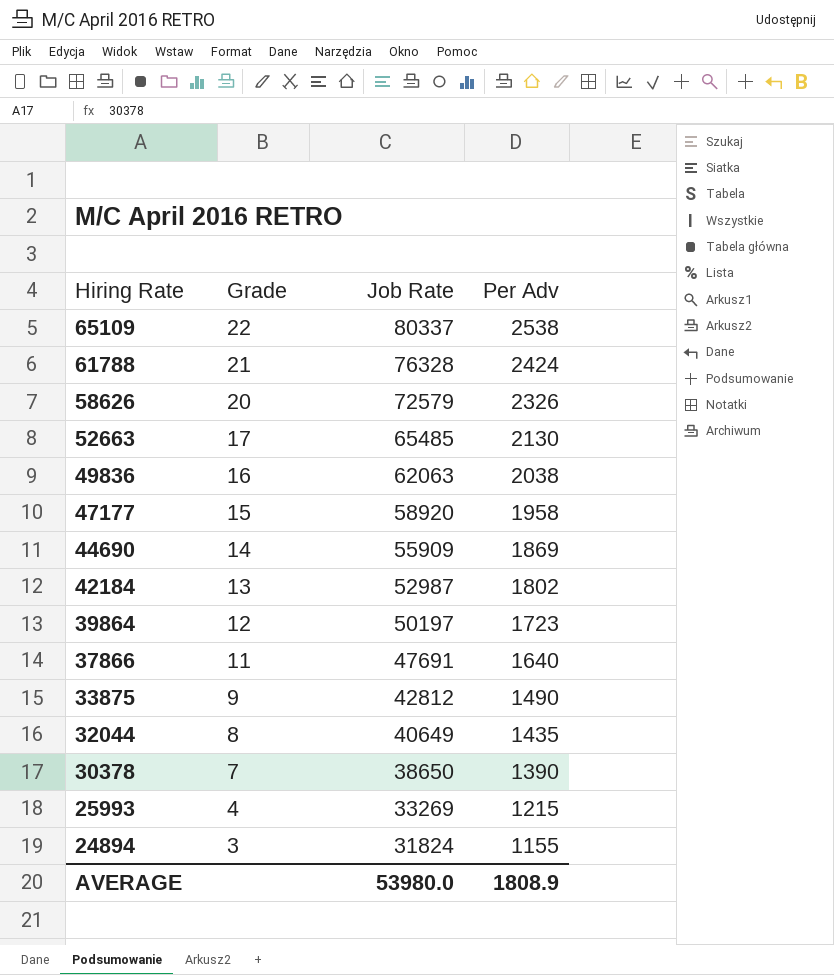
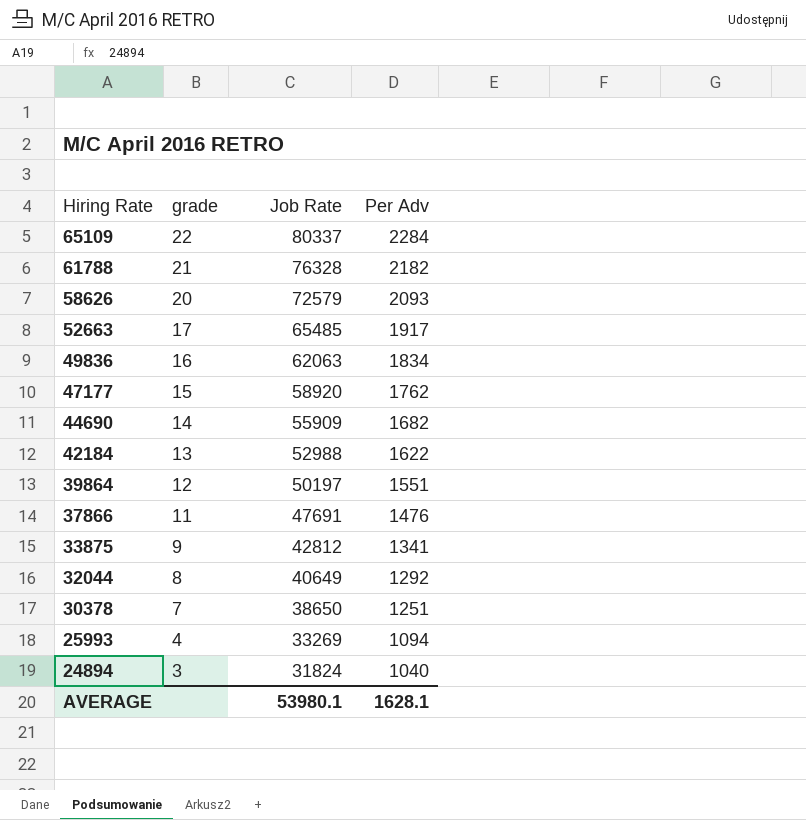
column name: Grade -> grade
65109 | Per Adv: 2538 -> 2284
61788 | Per Adv: 2424 -> 2182
58626 | Per Adv: 2326 -> 2093
52663 | Per Adv: 2130 -> 1917
49836 | Per Adv: 2038 -> 1834
47177 | Per Adv: 1958 -> 1762
44690 | Per Adv: 1869 -> 1682
42184 | Job Rate: 52987 -> 52988
42184 | Per Adv: 1802 -> 1622
39864 | Per Adv: 1723 -> 1551
37866 | Per Adv: 1640 -> 1476
33875 | Per Adv: 1490 -> 1341
32044 | Per Adv: 1435 -> 1292
30378 | Per Adv: 1390 -> 1251
25993 | Per Adv: 1215 -> 1094
24894 | Per Adv: 1155 -> 1040
AVERAGE | Job Rate: 53980.0 -> 53980.1
AVERAGE | Per Adv: 1808.9 -> 1628.1

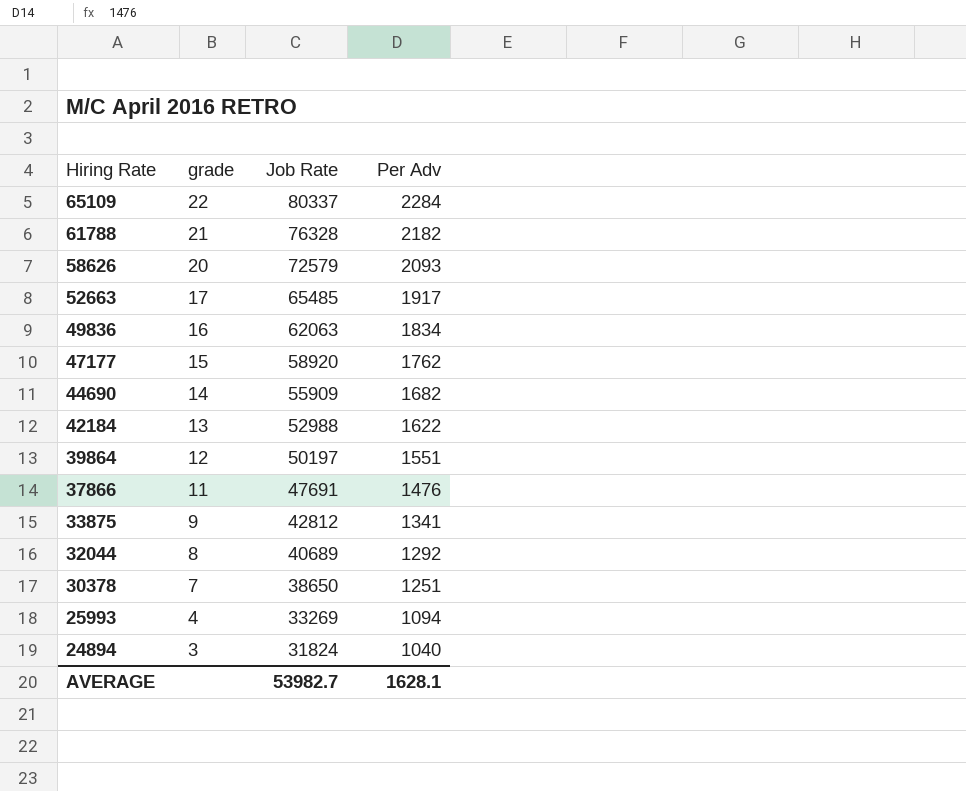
32044 | Job Rate: 40649 -> 40689
AVERAGE | Job Rate: 53980.1 -> 53982.7

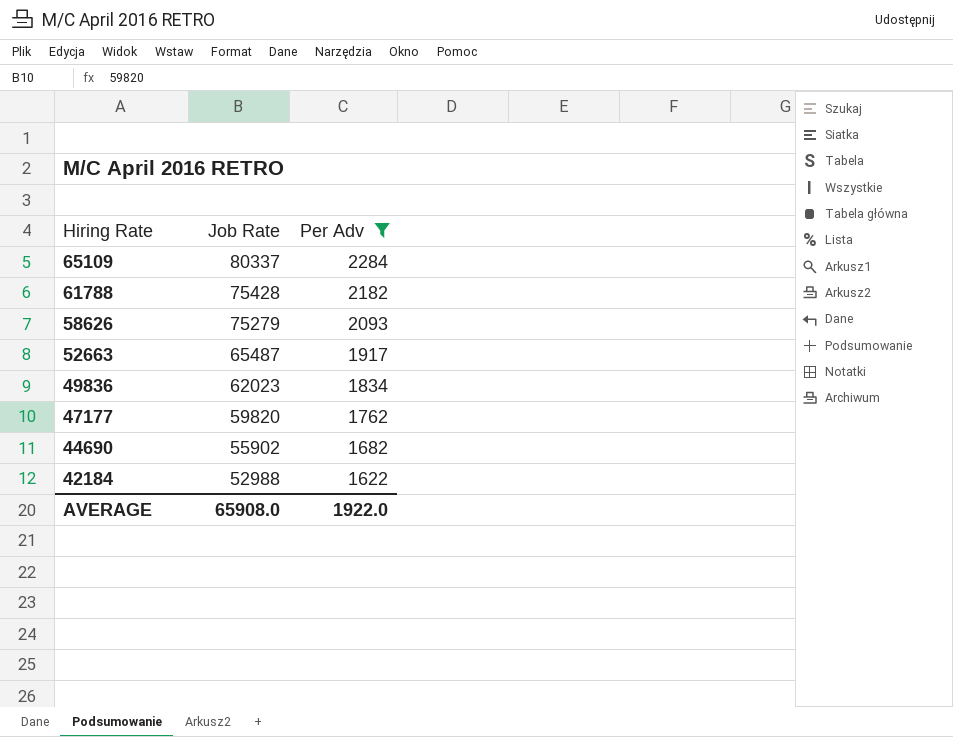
filter: none -> Per Adv >= 1622
column grade | position: 2 -> none
61788 | Job Rate: 76328 -> 75428
58626 | Job Rate: 72579 -> 75279
52663 | Job Rate: 65485 -> 65487
49836 | Job Rate: 62063 -> 62023
47177 | Job Rate: 58920 -> 59820
44690 | Job Rate: 55909 -> 55902
AVERAGE | Job Rate: 53982.7 -> 65908.0
AVERAGE | Per Adv: 1628.1 -> 1922.0

